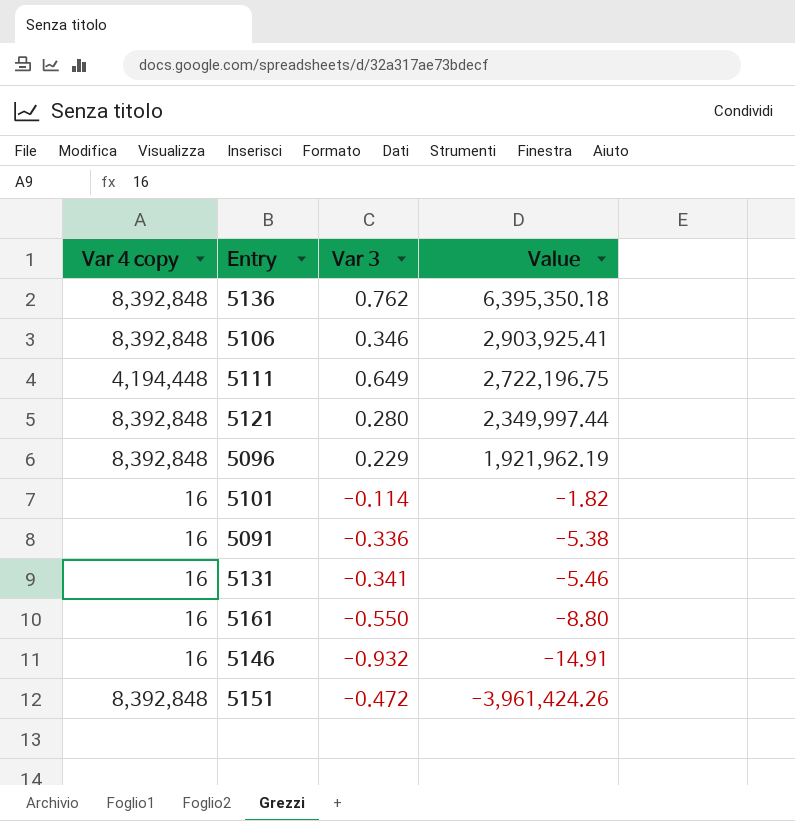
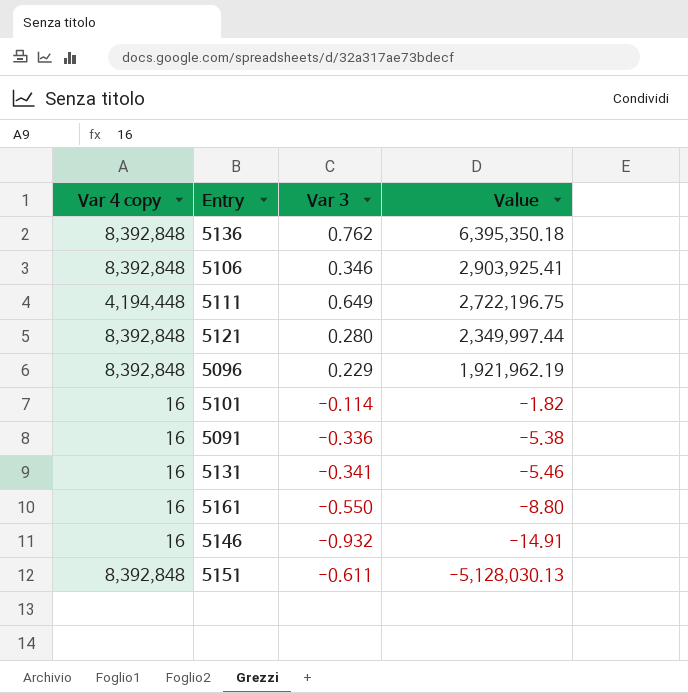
5151 | Var 3: -0.472 -> -0.611
5151 | Value: -3,961,424.26 -> -5,128,030.13

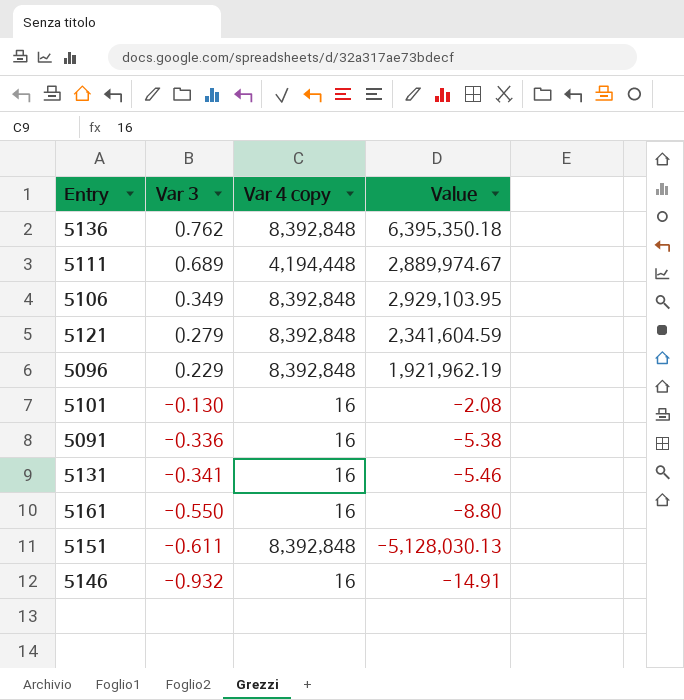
row order: Value descending -> Var 3 descending
column Var 4 copy | position: 1 -> 3
5111 | Var 3: 0.649 -> 0.689
5111 | Value: 2,722,196.75 -> 2,889,974.67
5106 | Var 3: 0.346 -> 0.349
5106 | Value: 2,903,925.41 -> 2,929,103.95
5121 | Var 3: 0.280 -> 0.279
5121 | Value: 2,349,997.44 -> 2,341,604.59
5101 | Var 3: -0.114 -> -0.130
5101 | Value: -1.82 -> -2.08

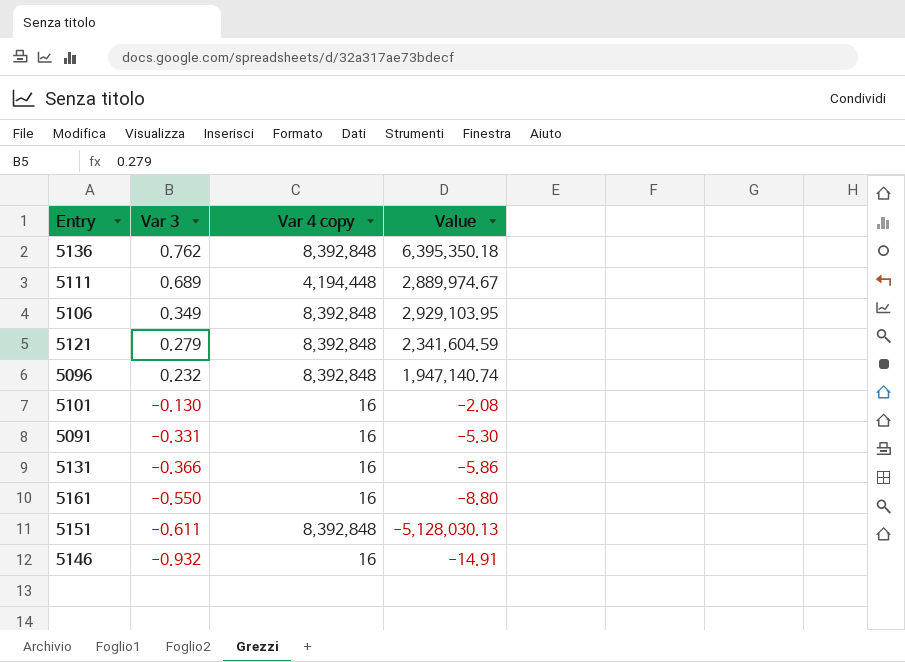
5096 | Var 3: 0.229 -> 0.232
5096 | Value: 1,921,962.19 -> 1,947,140.74
5091 | Var 3: -0.336 -> -0.331
5091 | Value: -5.38 -> -5.30
5131 | Var 3: -0.341 -> -0.366
5131 | Value: -5.46 -> -5.86

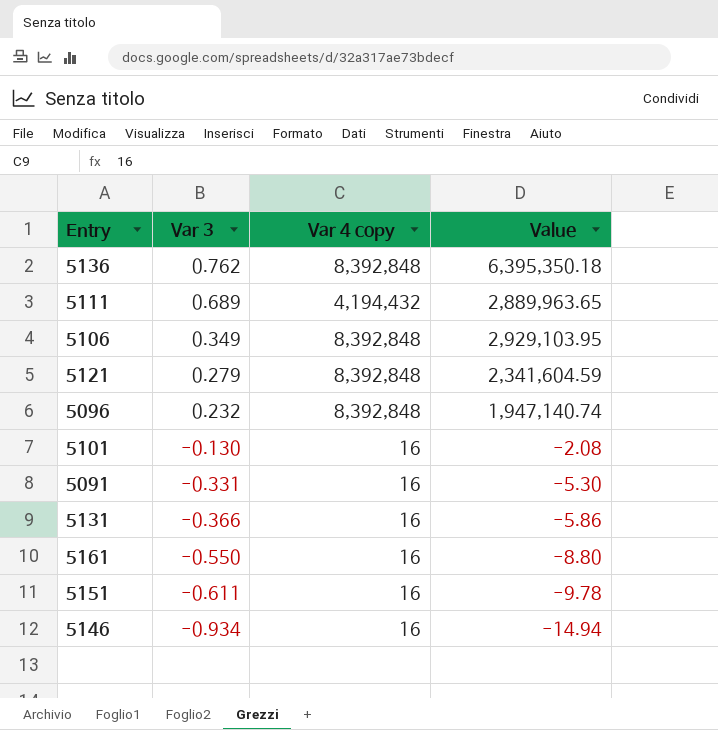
5111 | Var 4 copy: 4,194,448 -> 4,194,432
5111 | Value: 2,889,974.67 -> 2,889,963.65
5151 | Var 4 copy: 8,392,848 -> 16
5151 | Value: -5,128,030.13 -> -9.78
5146 | Var 3: -0.932 -> -0.934
5146 | Value: -14.91 -> -14.94

